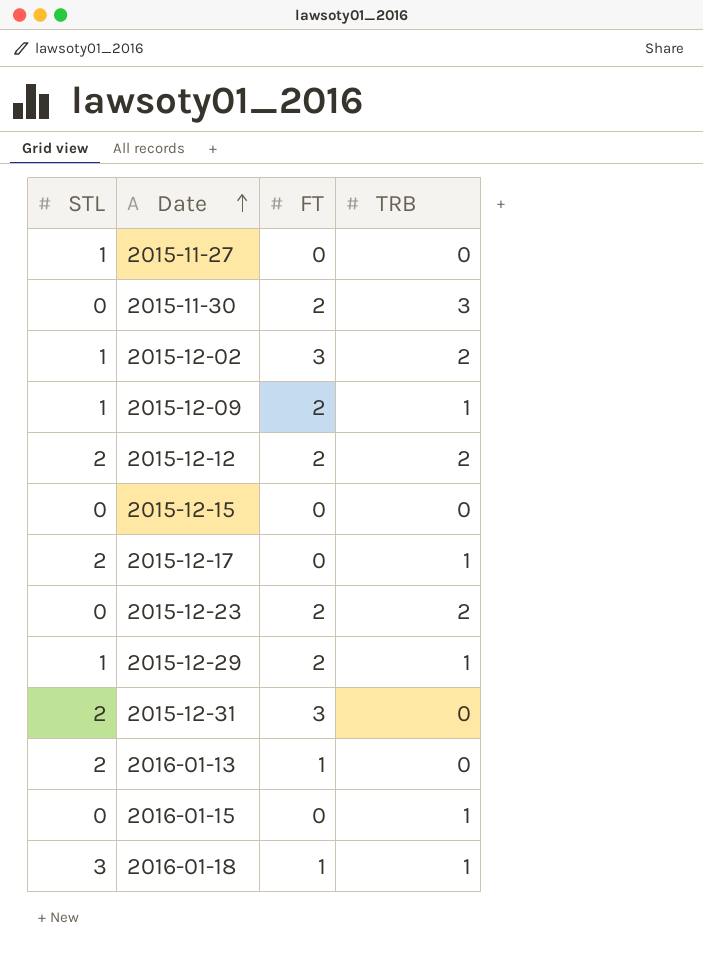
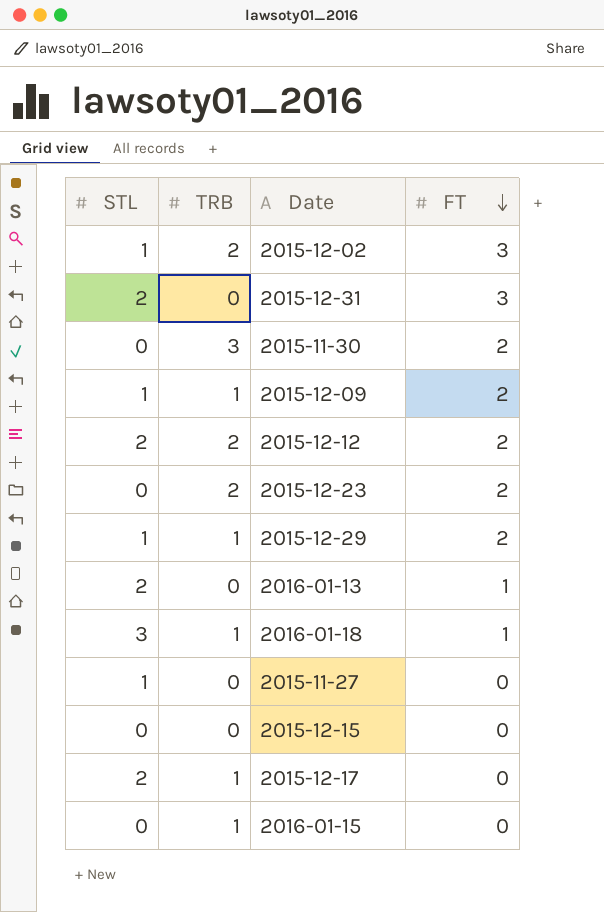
row order: Date ascending -> FT descending
column TRB | position: 4 -> 2

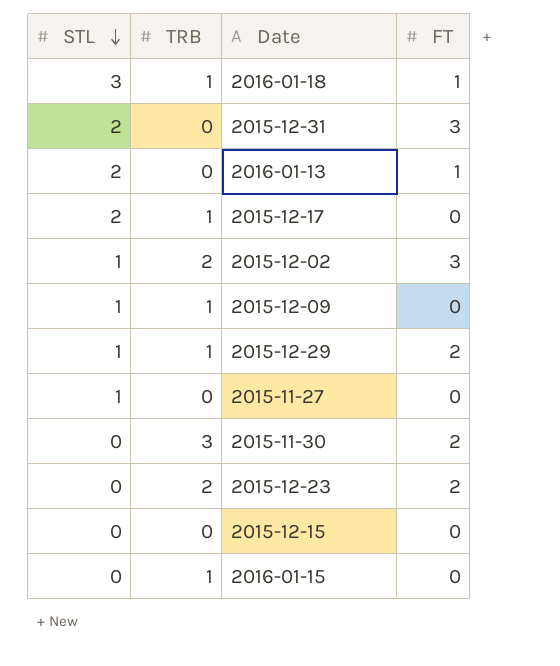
row order: FT descending -> STL descending
row 2015-12-12: 2 | 2 | 2 -> none
2015-12-09 | FT: 2 -> 0

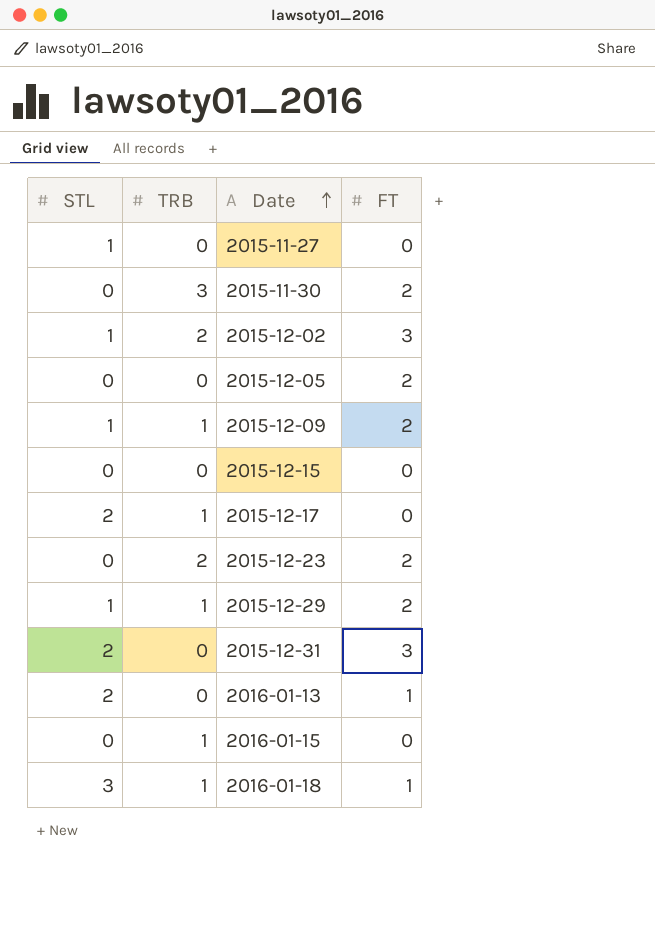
row order: STL descending -> Date ascending
row 2015-12-05: none -> 0 | 0 | 2
2015-12-09 | FT: 0 -> 2

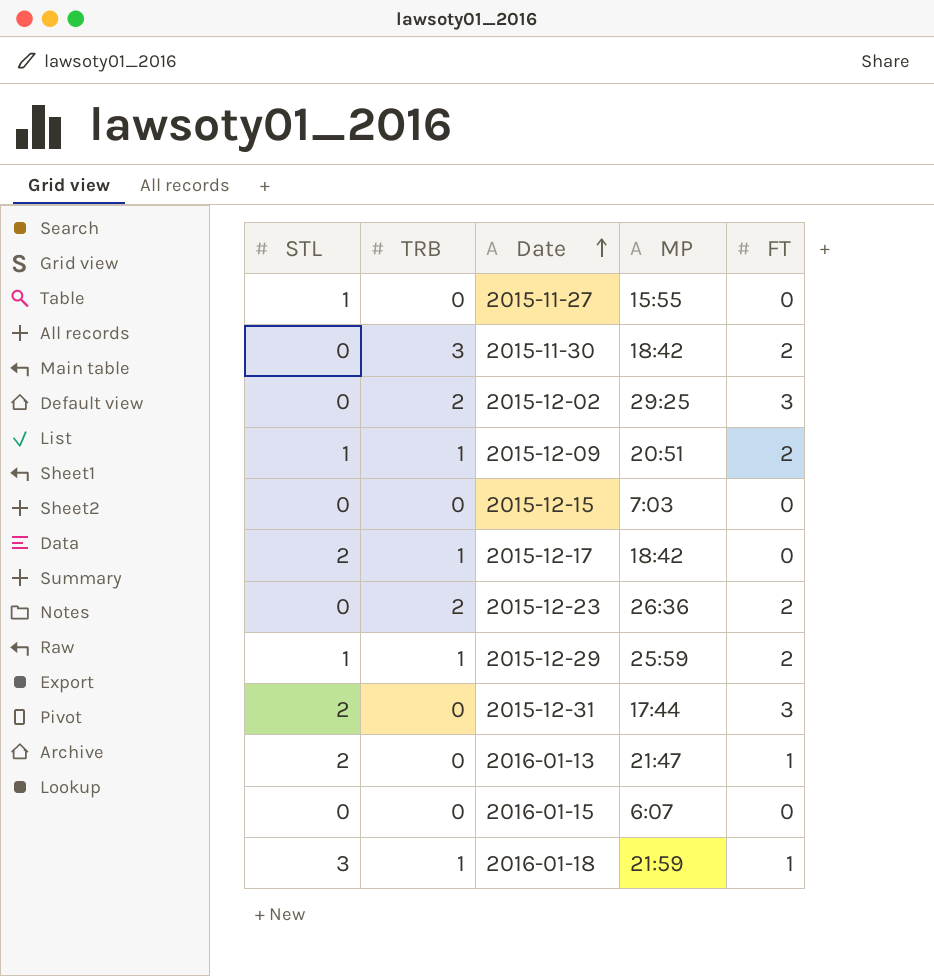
column MP | position: none -> 4
row 2015-12-05: 0 | 0 | 2 -> none
2015-12-02 | STL: 1 -> 0
2016-01-15 | TRB: 1 -> 0

